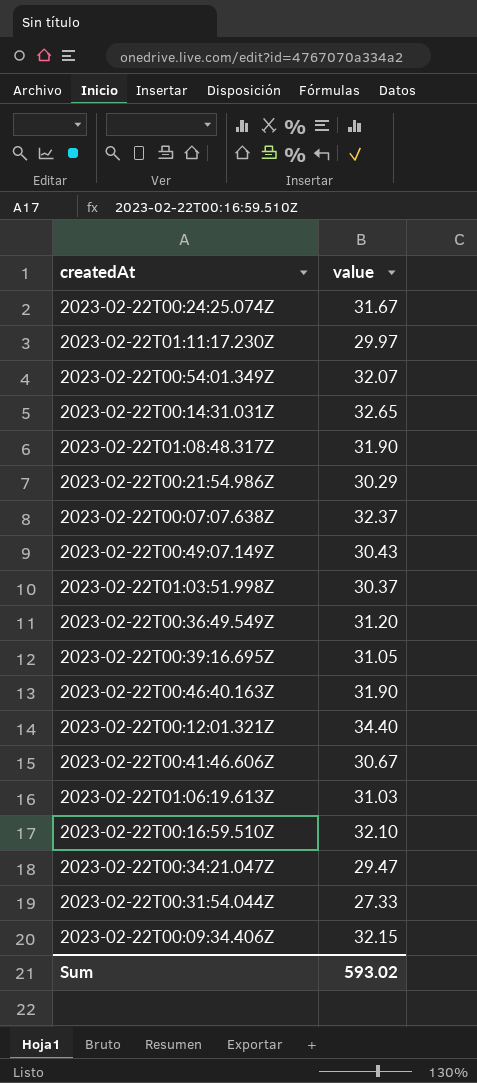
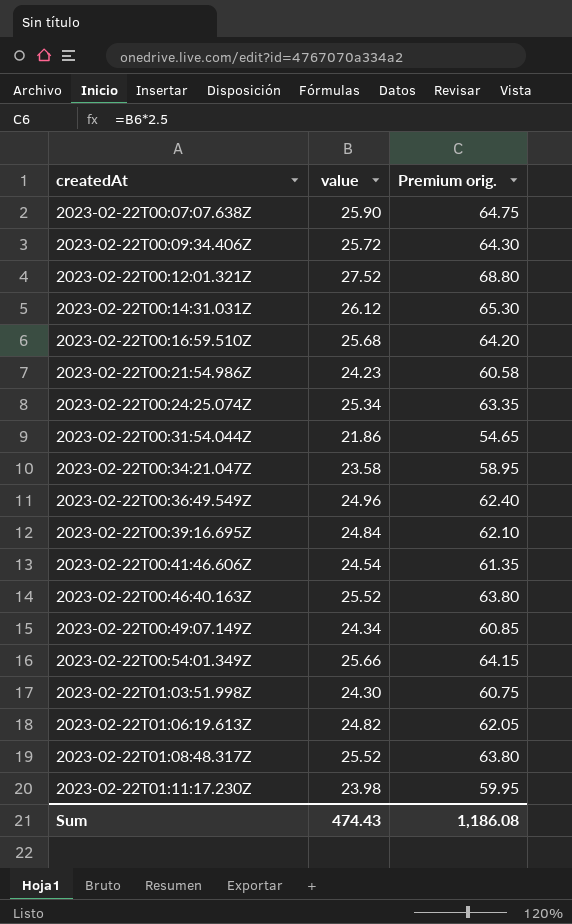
row order: none -> createdAt ascending
column Premium orig. | formula: none -> [value] * 2.5
2023-02-22T00:07:07.638Z | value: 32.37 -> 25.90
2023-02-22T00:09:34.406Z | value: 32.15 -> 25.72
2023-02-22T00:12:01.321Z | value: 34.40 -> 27.52
2023-02-22T00:14:31.031Z | value: 32.65 -> 26.12
2023-02-22T00:16:59.510Z | value: 32.10 -> 25.68
2023-02-22T00:21:54.986Z | value: 30.29 -> 24.23
2023-02-22T00:24:25.074Z | value: 31.67 -> 25.34
2023-02-22T00:31:54.044Z | value: 27.33 -> 21.86
2023-02-22T00:34:21.047Z | value: 29.47 -> 23.58
2023-02-22T00:36:49.549Z | value: 31.20 -> 24.96
2023-02-22T00:39:16.695Z | value: 31.05 -> 24.84
2023-02-22T00:41:46.606Z | value: 30.67 -> 24.54
2023-02-22T00:46:40.163Z | value: 31.90 -> 25.52
2023-02-22T00:49:07.149Z | value: 30.43 -> 24.34
2023-02-22T00:54:01.349Z | value: 32.07 -> 25.66
2023-02-22T01:03:51.998Z | value: 30.37 -> 24.30
2023-02-22T01:06:19.613Z | value: 31.03 -> 24.82
2023-02-22T01:08:48.317Z | value: 31.90 -> 25.52
2023-02-22T01:11:17.230Z | value: 29.97 -> 23.98
Sum | value: 593.02 -> 474.43

